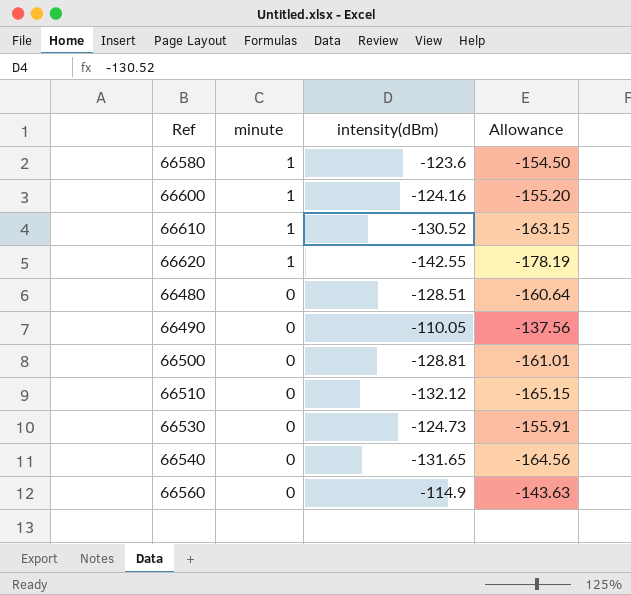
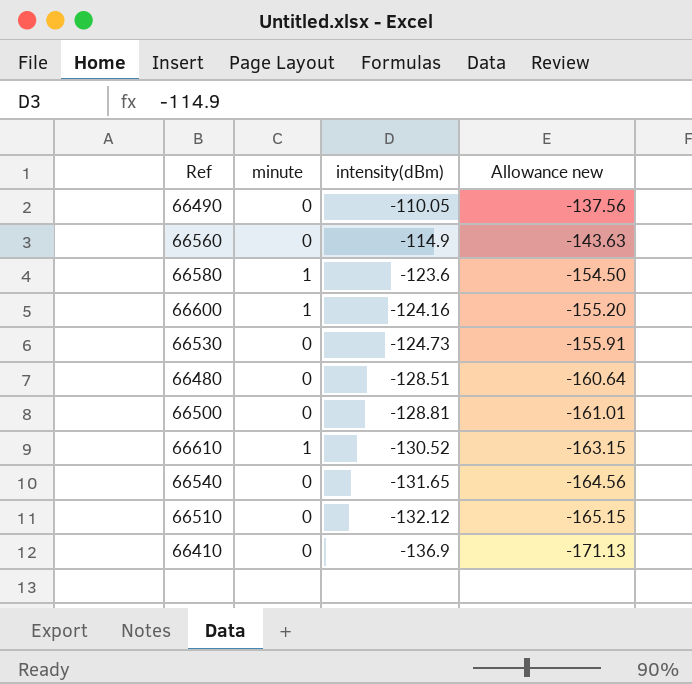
row order: minute descending -> intensity(dBm) descending
column name: Allowance -> Allowance new
row 66620: 1 | -142.55 | -178.19 -> none
row 66410: none -> 0 | -136.9 | -171.13

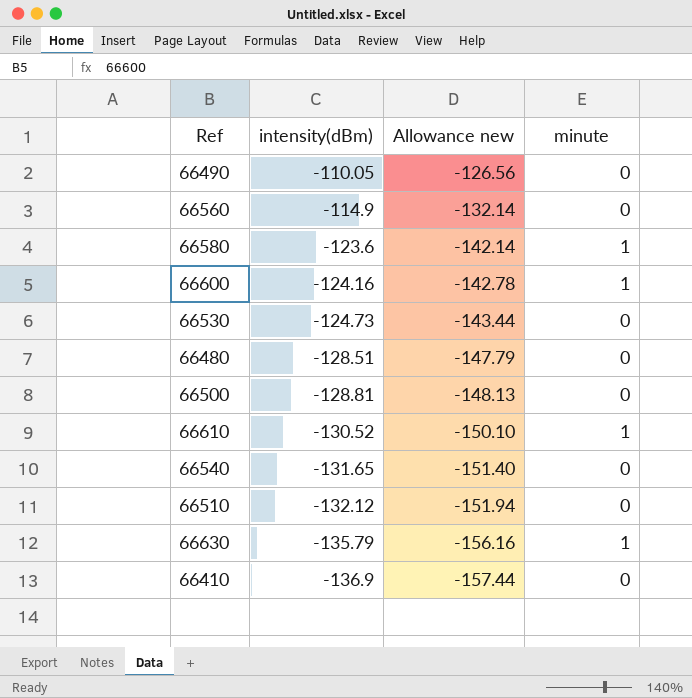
column Allowance new | formula: [intensity(dBm)] * 1.25 -> [intensity(dBm)] * 1.15
column minute | position: 2 -> 4
row 66630: none -> -135.79 | -156.16 | 1

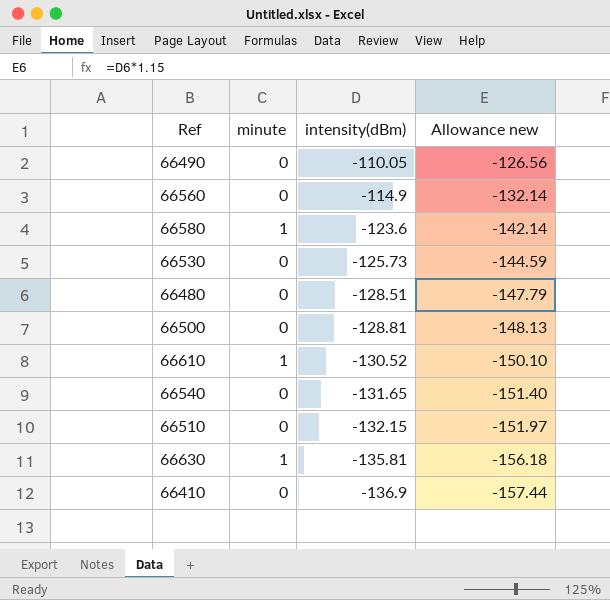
column minute | position: 4 -> 2
row 66600: -124.16 | -142.78 | 1 -> none
66530 | intensity(dBm): -124.73 -> -125.73
66530 | Allowance new: -143.44 -> -144.59
66510 | intensity(dBm): -132.12 -> -132.15
66510 | Allowance new: -151.94 -> -151.97
66630 | intensity(dBm): -135.79 -> -135.81
66630 | Allowance new: -156.16 -> -156.18

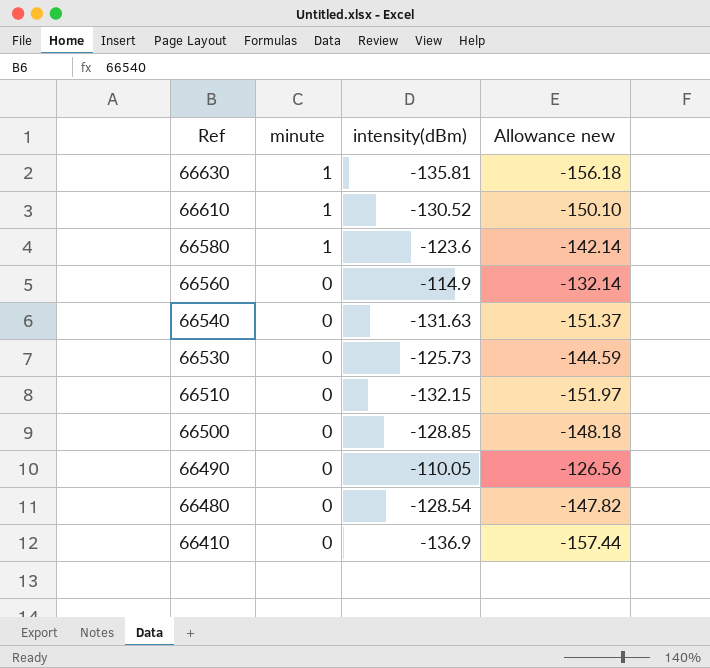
row order: intensity(dBm) descending -> Ref descending
66540 | intensity(dBm): -131.65 -> -131.63
66540 | Allowance new: -151.40 -> -151.37
66500 | intensity(dBm): -128.81 -> -128.85
66500 | Allowance new: -148.13 -> -148.18
66480 | intensity(dBm): -128.51 -> -128.54
66480 | Allowance new: -147.79 -> -147.82

